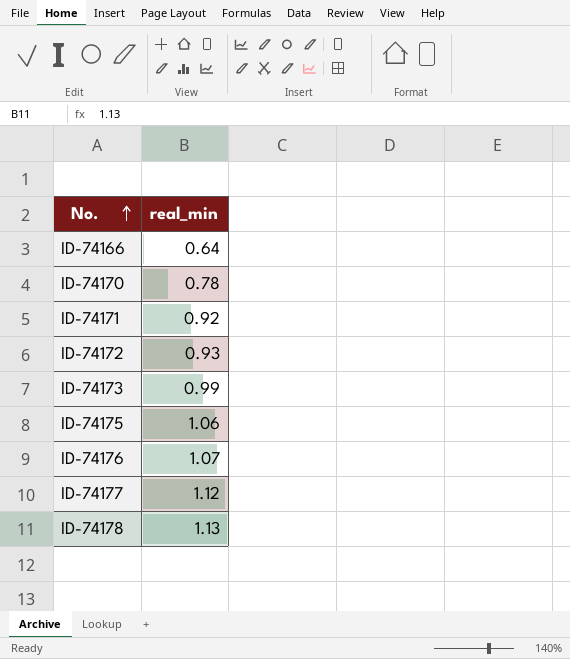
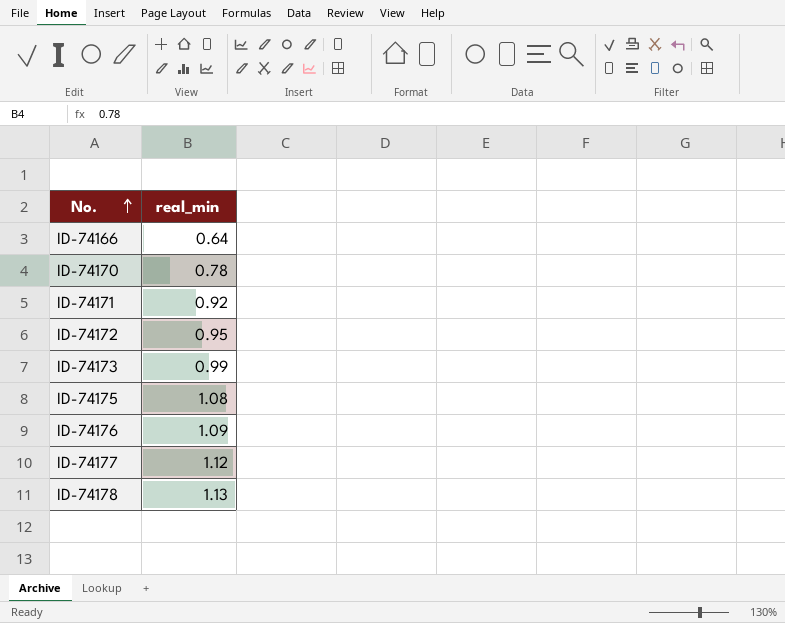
ID-74172 | real_min: 0.93 -> 0.95
ID-74175 | real_min: 1.06 -> 1.08
ID-74176 | real_min: 1.07 -> 1.09

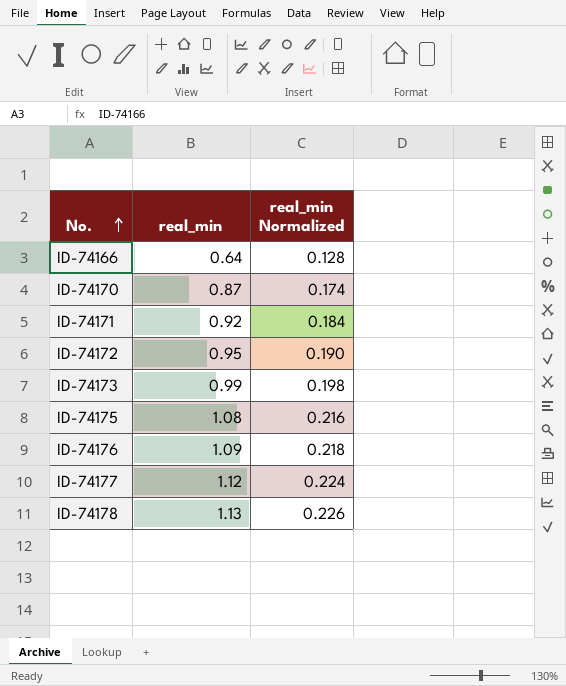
column real_min Normalized | formula: none -> [real_min] * 0.2
ID-74170 | real_min: 0.78 -> 0.87

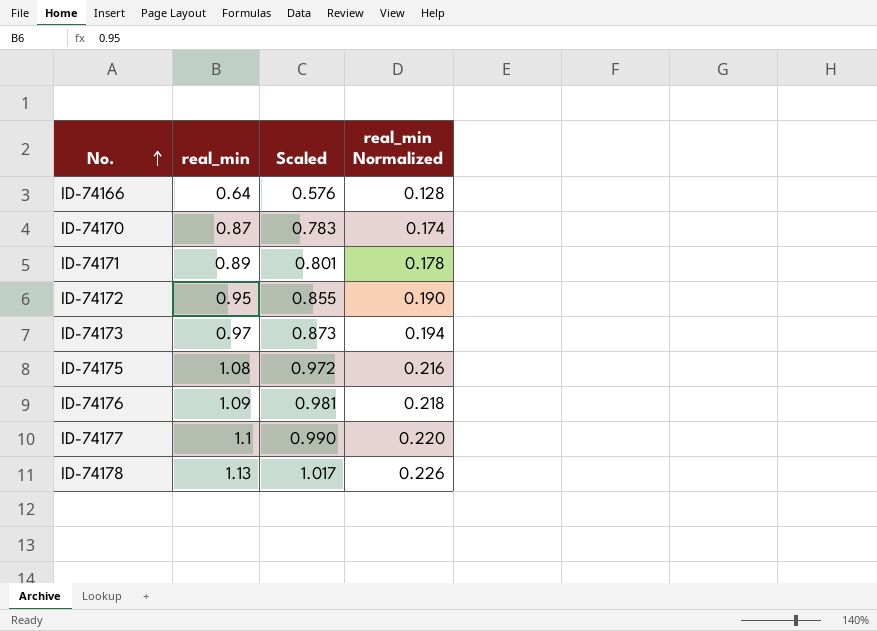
column Scaled | formula: none -> [real_min] * 0.9
ID-74171 | real_min: 0.92 -> 0.89
ID-74171 | real_min Normalized: 0.184 -> 0.178
ID-74173 | real_min: 0.99 -> 0.97
ID-74173 | real_min Normalized: 0.198 -> 0.194
ID-74177 | real_min: 1.12 -> 1.1
ID-74177 | real_min Normalized: 0.224 -> 0.220

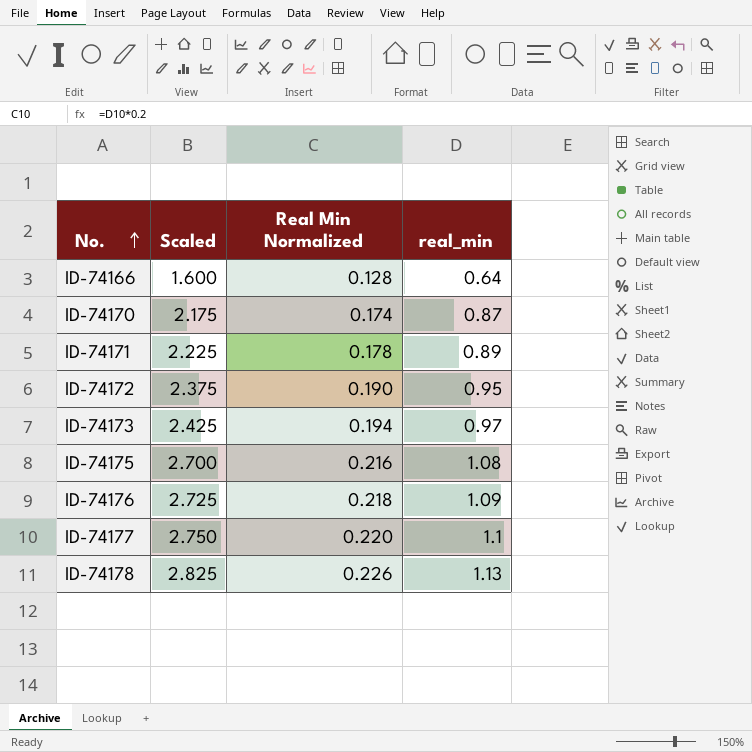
column Scaled | formula: [real_min] * 0.9 -> [real_min] * 2.5
column name: real_min Normalized -> Real Min Normalized
column real_min | position: 2 -> 4

